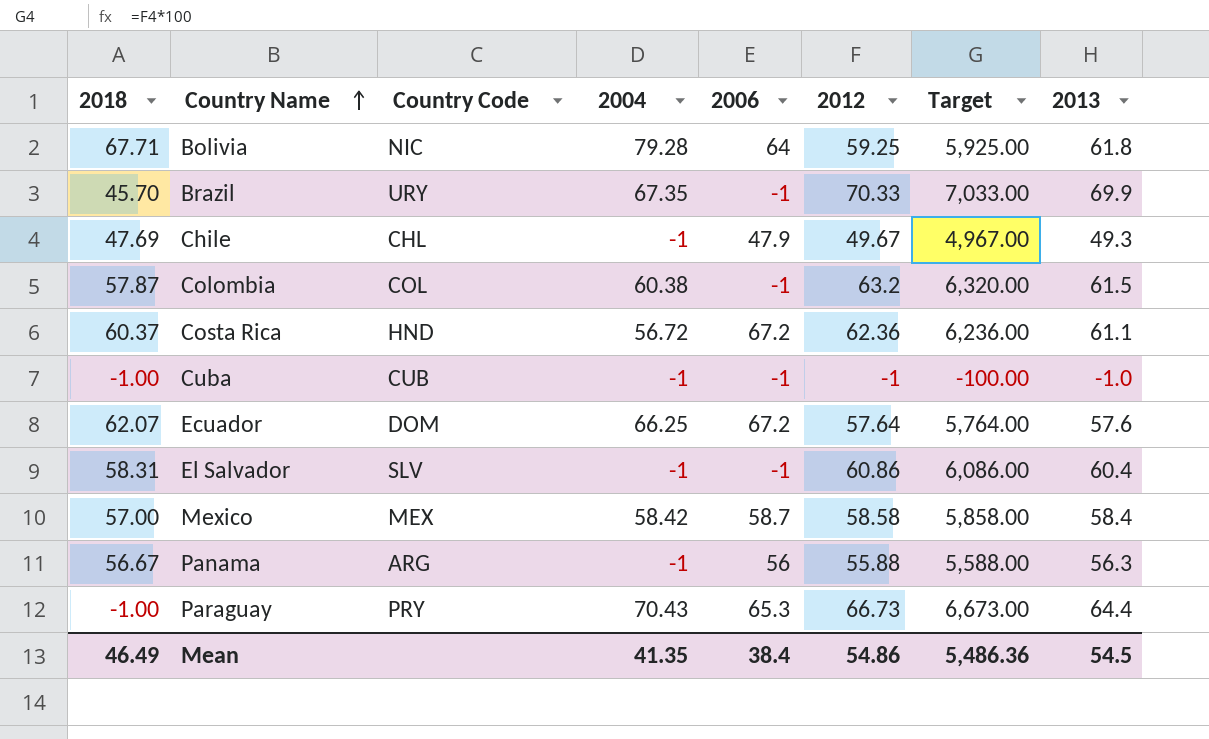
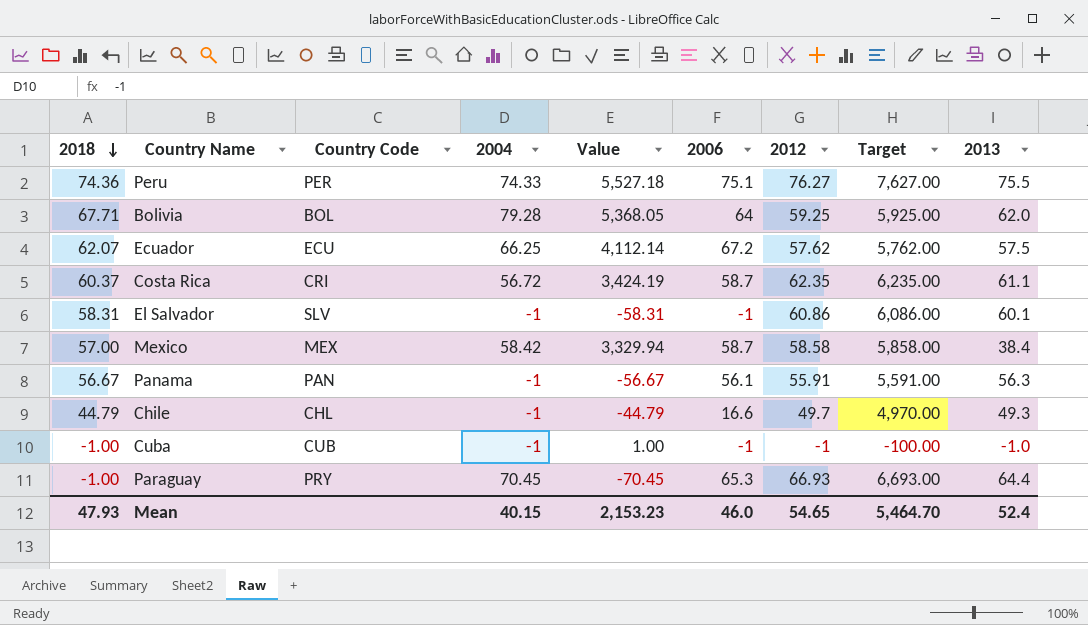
row order: Country Name ascending -> 2018 descending
column Value | formula: none -> [2018] * [2004]
row Brazil: 45.70 | URY | 67.35 | -1 | 70.33 | 7,033.00 | 69.9 -> none
row Colombia: 57.87 | COL | 60.38 | -1 | 63.2 | 6,320.00 | 61.5 -> none
row Peru: none -> 74.36 | PER | 74.33 | 5,527.18 | 75.1 | 76.27 | 7,627.00 | 75.5
Bolivia | Country Code: NIC -> BOL
Bolivia | 2013: 61.8 -> 62.0
Ecuador | Country Code: DOM -> ECU
Ecuador | 2012: 57.64 -> 57.62
Ecuador | Target: 5,764.00 -> 5,762.00
Ecuador | 2013: 57.6 -> 57.5
Costa Rica | Country Code: HND -> CRI
Costa Rica | 2006: 67.2 -> 58.7
Costa Rica | 2012: 62.36 -> 62.35
Costa Rica | Target: 6,236.00 -> 6,235.00
El Salvador | 2013: 60.4 -> 60.1
Mexico | 2013: 58.4 -> 38.4
Panama | Country Code: ARG -> PAN
Panama | 2006: 56 -> 56.1
Panama | 2012: 55.88 -> 55.91
Panama | Target: 5,588.00 -> 5,591.00
Chile | 2018: 47.69 -> 44.79
Chile | 2006: 47.9 -> 16.6
Chile | 2012: 49.67 -> 49.7
Chile | Target: 4,967.00 -> 4,970.00
Paraguay | 2004: 70.43 -> 70.45
Paraguay | 2012: 66.73 -> 66.93
Paraguay | Target: 6,673.00 -> 6,693.00
Mean | 2018: 46.49 -> 47.93
Mean | 2004: 41.35 -> 40.15
Mean | 2006: 38.4 -> 46.0
Mean | 2012: 54.86 -> 54.65
Mean | Target: 5,486.36 -> 5,464.70
Mean | 2013: 54.5 -> 52.4

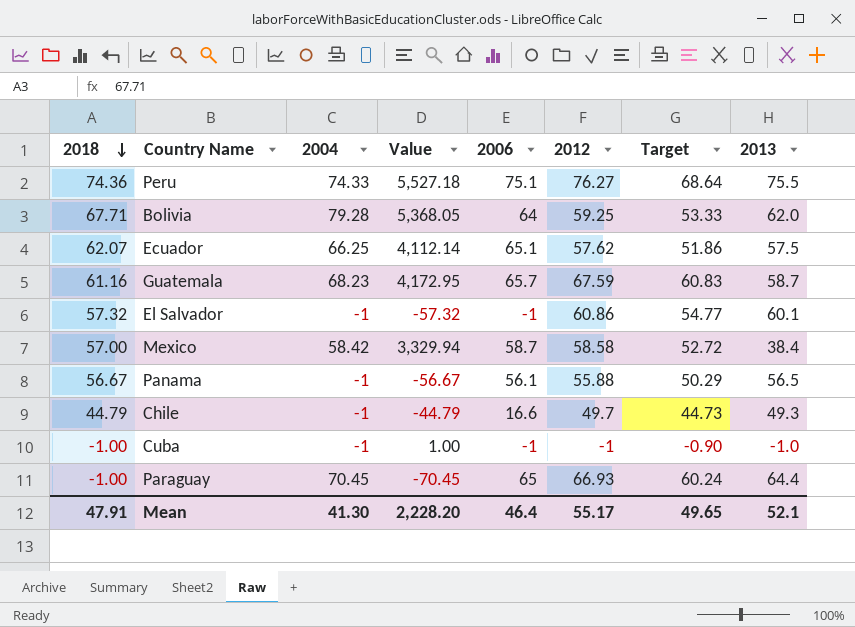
column Country Code | position: 3 -> none
column Target | formula: [2012] * 100 -> [2012] * 0.9
row Costa Rica: 60.37 | CRI | 56.72 | 3,424.19 | 58.7 | 62.35 | 6,235.00 | 61.1 -> none
Ecuador | 2006: 67.2 -> 65.1
row Guatemala: none -> 61.16 | 68.23 | 4,172.95 | 65.7 | 67.59 | 60.83 | 58.7
El Salvador | 2018: 58.31 -> 57.32
El Salvador | Value: -58.31 -> -57.32
Panama | 2012: 55.91 -> 55.88
Panama | 2013: 56.3 -> 56.5
Paraguay | 2006: 65.3 -> 65
Mean | 2018: 47.93 -> 47.91
Mean | 2004: 40.15 -> 41.30
Mean | Value: 2,153.23 -> 2,228.20
Mean | 2006: 46.0 -> 46.4
Mean | 2012: 54.65 -> 55.17
Mean | Target: 5,464.70 -> 49.65
Mean | 2013: 52.4 -> 52.1

